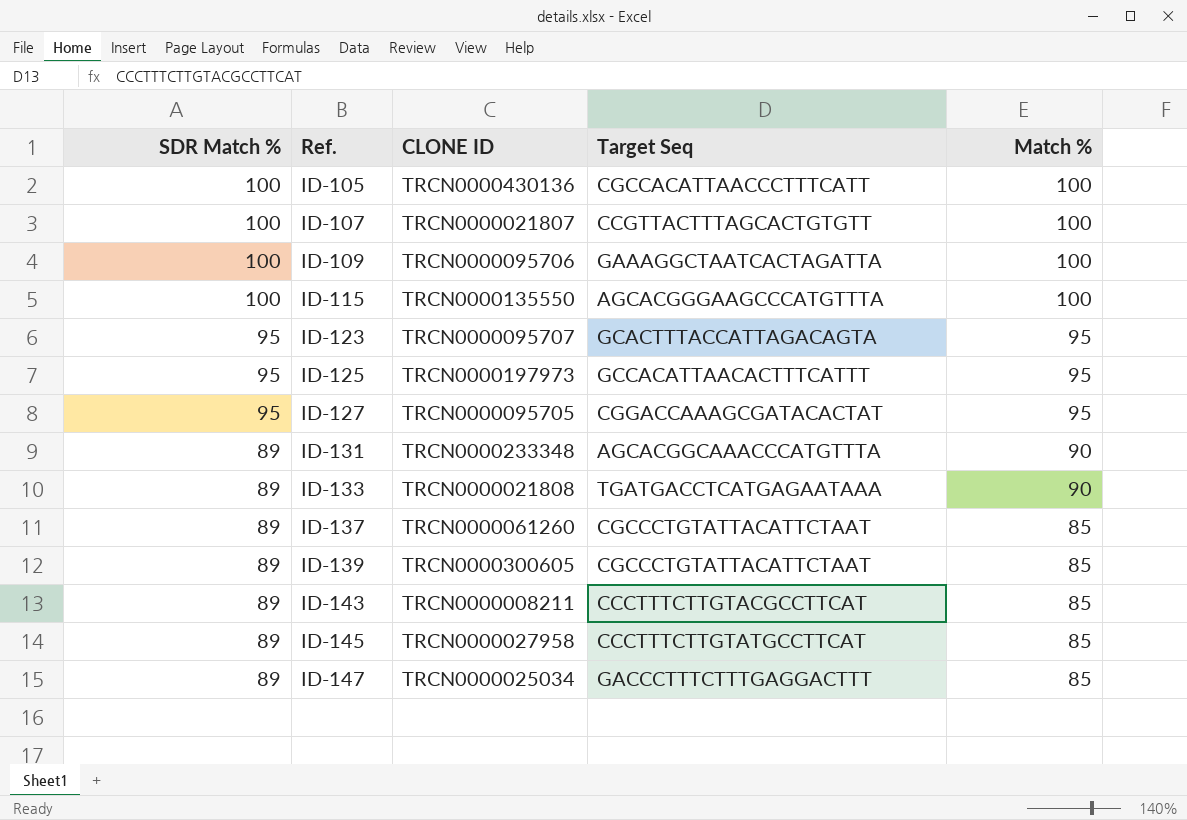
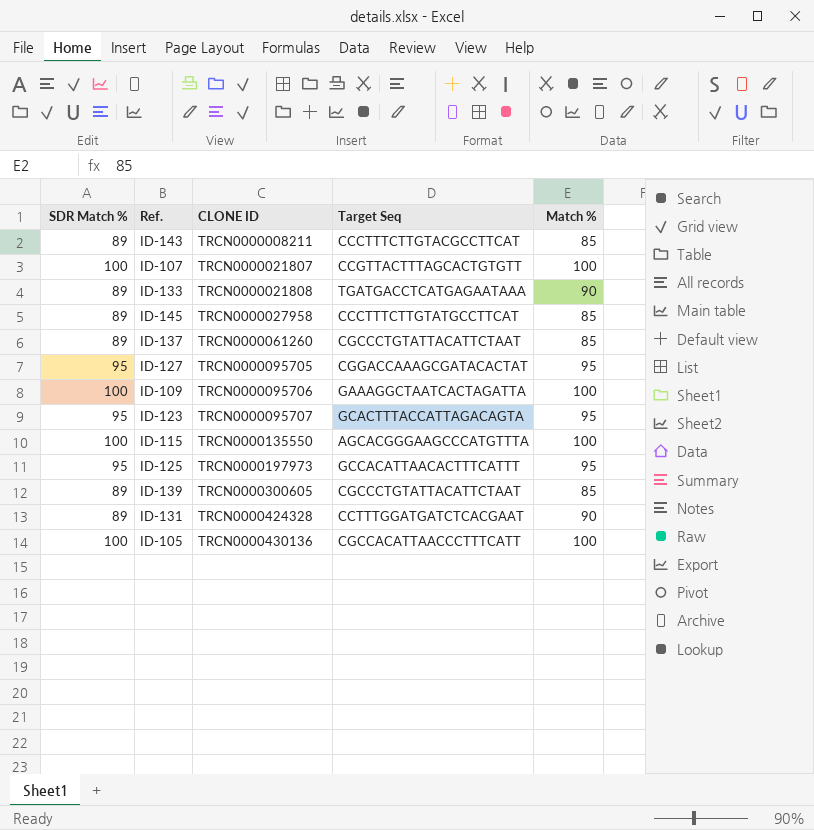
row order: SDR Match % descending -> CLONE ID ascending
row ID-147: 89 | TRCN0000025034 | GACCCTTTCTTTGAGGACTTT | 85 -> none
ID-131 | CLONE ID: TRCN0000233348 -> TRCN0000424328
ID-131 | Target Seq: AGCACGGCAAACCCATGTTTA -> CCTTTGGATGATCTCACGAAT

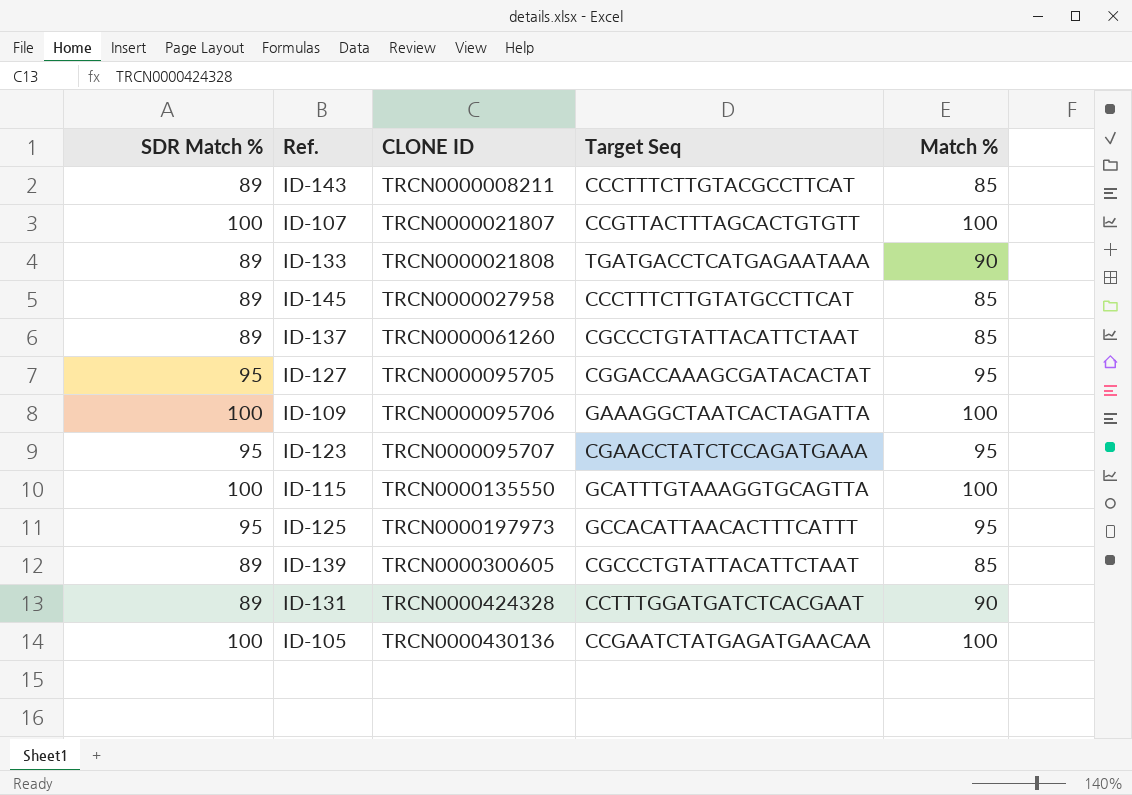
ID-123 | Target Seq: GCACTTTACCATTAGACAGTA -> CGAACCTATCTCCAGATGAAA
ID-115 | Target Seq: AGCACGGGAAGCCCATGTTTA -> GCATTTGTAAAGGTGCAGTTA
ID-105 | Target Seq: CGCCACATTAACCCTTTCATT -> CCGAATCTATGAGATGAACAA

